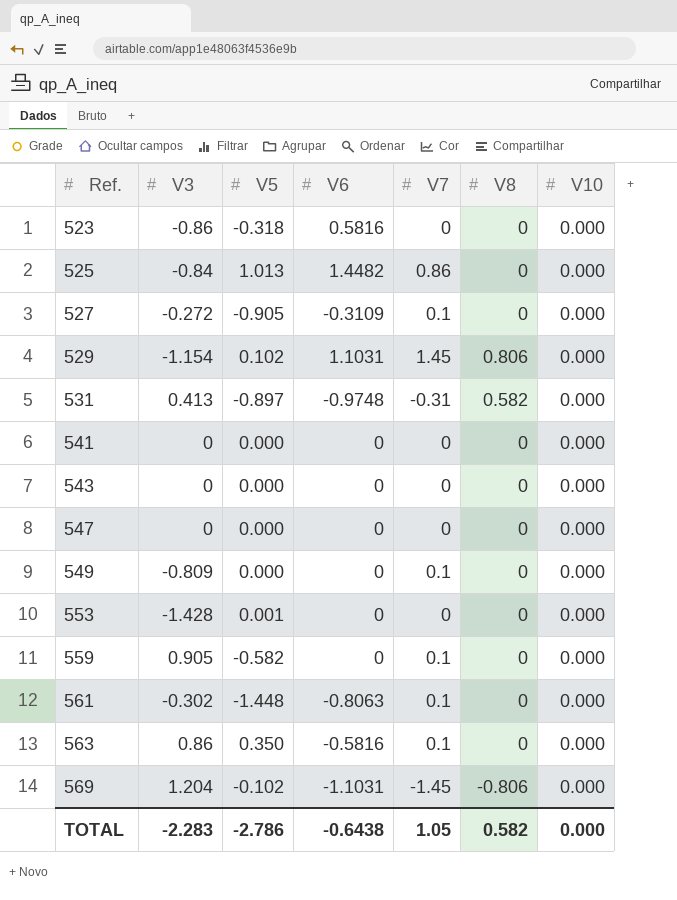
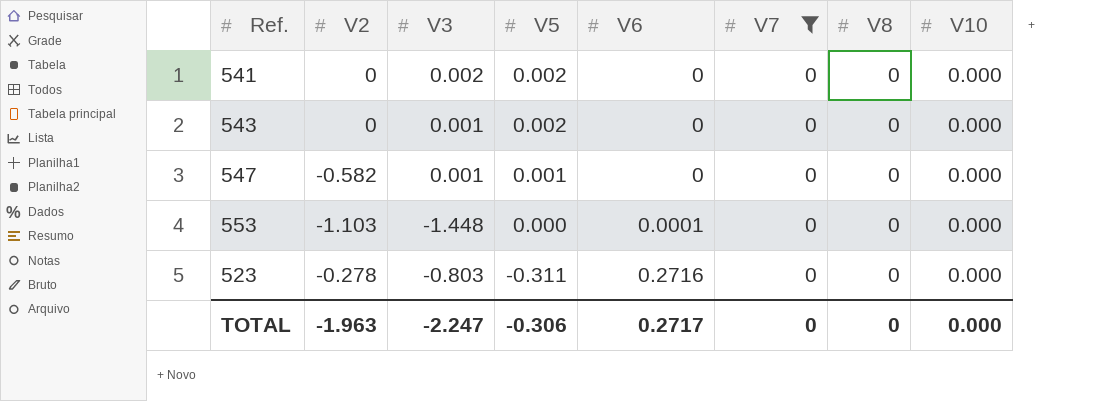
filter: none -> V7 = 0
row order: Ref. ascending -> V5 descending
column V2 | position: none -> 2
541 | V3: 0 -> 0.002
541 | V5: 0.000 -> 0.002
543 | V3: 0 -> 0.001
543 | V5: 0.000 -> 0.002
547 | V3: 0 -> 0.001
547 | V5: 0.000 -> 0.001
553 | V3: -1.428 -> -1.448
553 | V5: 0.001 -> 0.000
553 | V6: 0 -> 0.0001
523 | V3: -0.86 -> -0.803
523 | V5: -0.318 -> -0.311
523 | V6: 0.5816 -> 0.2716
TOTAL | V3: -2.283 -> -2.247
TOTAL | V5: -2.786 -> -0.306
TOTAL | V6: -0.6438 -> 0.2717
TOTAL | V7: 1.05 -> 0
TOTAL | V8: 0.582 -> 0

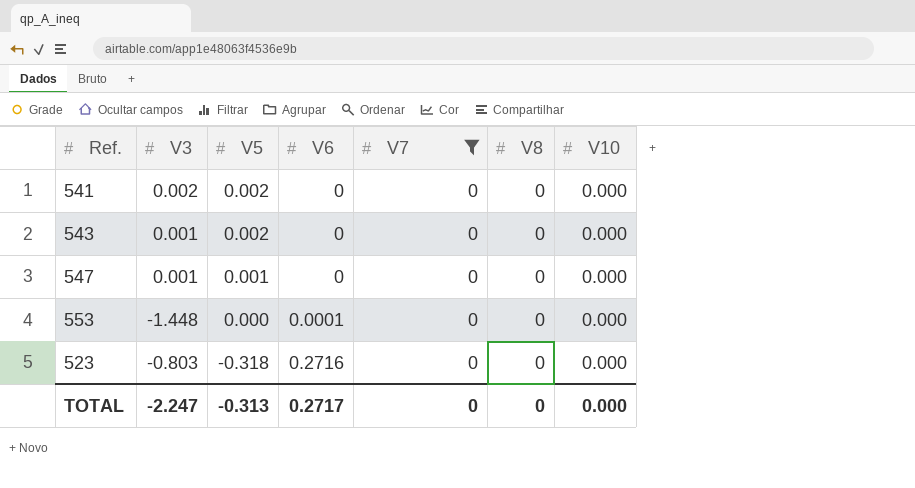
column V2 | position: 2 -> none
523 | V5: -0.311 -> -0.318
TOTAL | V5: -0.306 -> -0.313

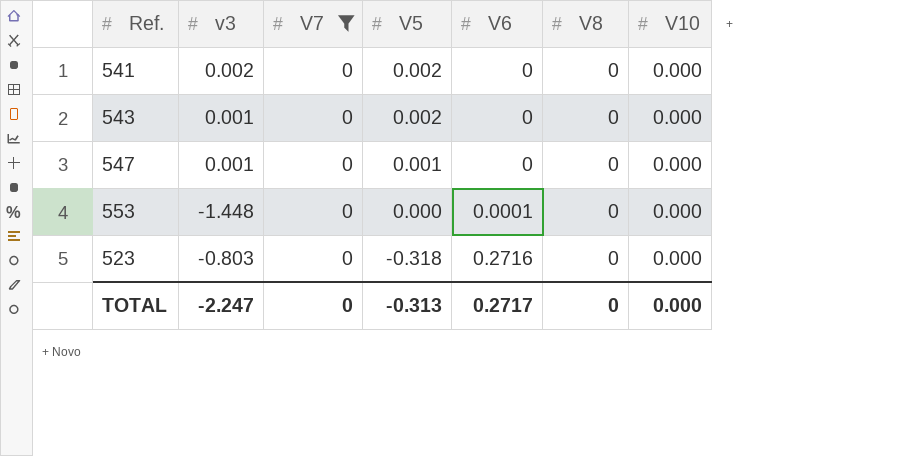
column name: V3 -> v3
column V7 | position: 5 -> 3

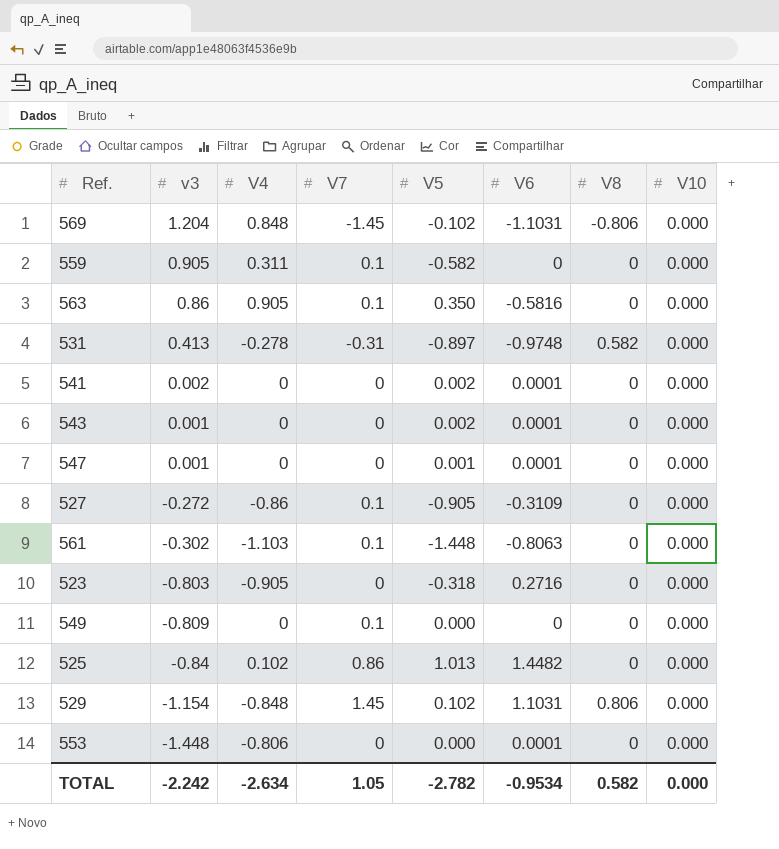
filter: V7 = 0 -> none
row order: V5 descending -> v3 descending
column V4 | position: none -> 3
541 | V6: 0 -> 0.0001
543 | V6: 0 -> 0.0001
547 | V6: 0 -> 0.0001
TOTAL | v3: -2.247 -> -2.242
TOTAL | V7: 0 -> 1.05
TOTAL | V5: -0.313 -> -2.782
TOTAL | V6: 0.2717 -> -0.9534
TOTAL | V8: 0 -> 0.582

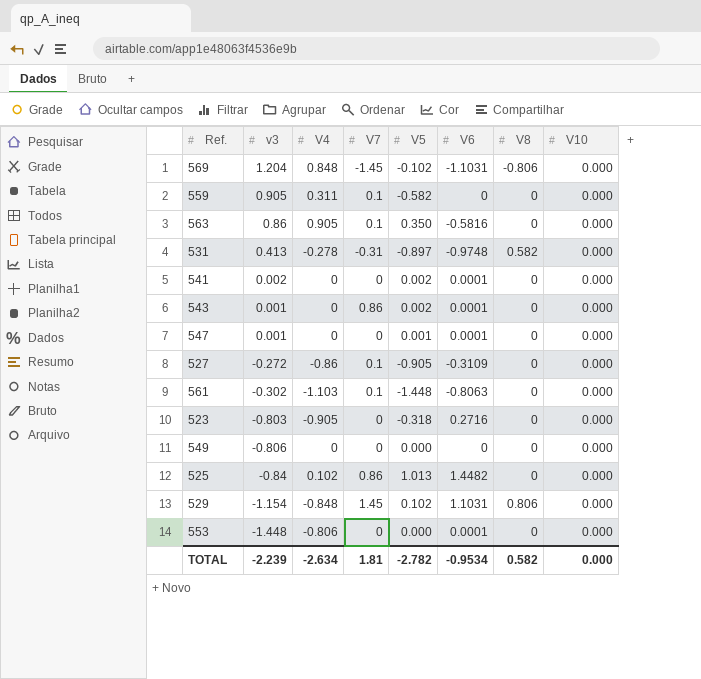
543 | V7: 0 -> 0.86
549 | v3: -0.809 -> -0.806
549 | V7: 0.1 -> 0
TOTAL | v3: -2.242 -> -2.239
TOTAL | V7: 1.05 -> 1.81

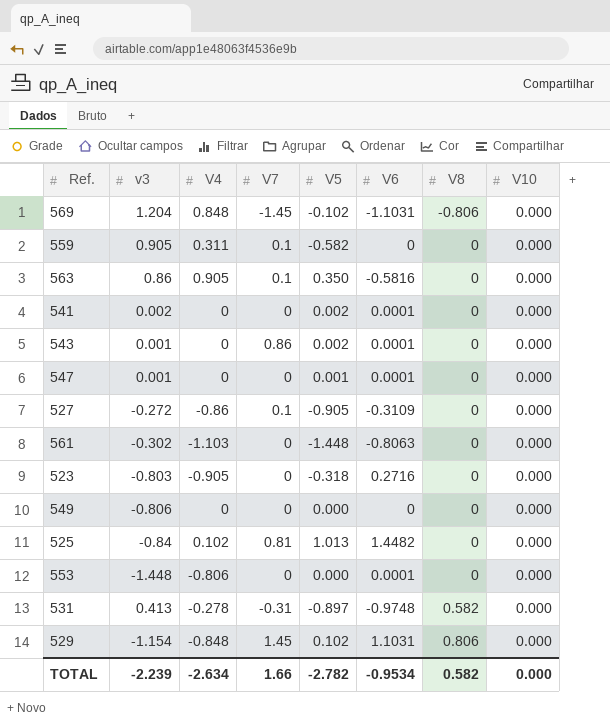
row order: v3 descending -> V8 ascending
561 | V7: 0.1 -> 0
525 | V7: 0.86 -> 0.81
TOTAL | V7: 1.81 -> 1.66

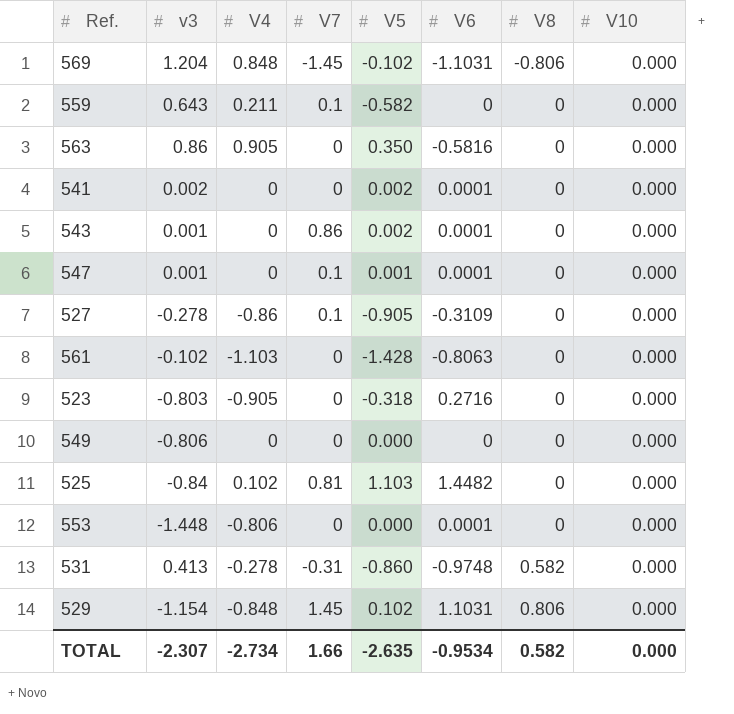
559 | v3: 0.905 -> 0.643
559 | V4: 0.311 -> 0.211
563 | V7: 0.1 -> 0
547 | V7: 0 -> 0.1
527 | v3: -0.272 -> -0.278
561 | v3: -0.302 -> -0.102
561 | V5: -1.448 -> -1.428
525 | V5: 1.013 -> 1.103
531 | V5: -0.897 -> -0.860
TOTAL | v3: -2.239 -> -2.307
TOTAL | V4: -2.634 -> -2.734
TOTAL | V5: -2.782 -> -2.635

